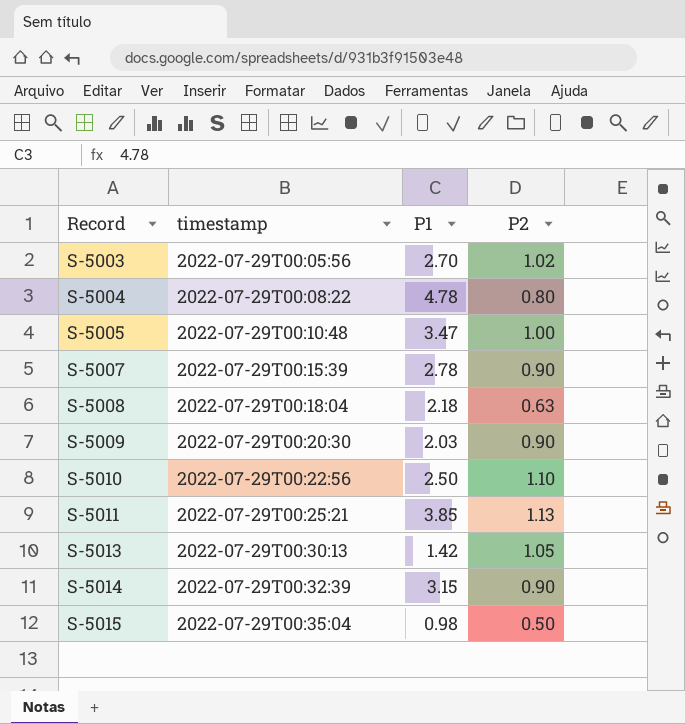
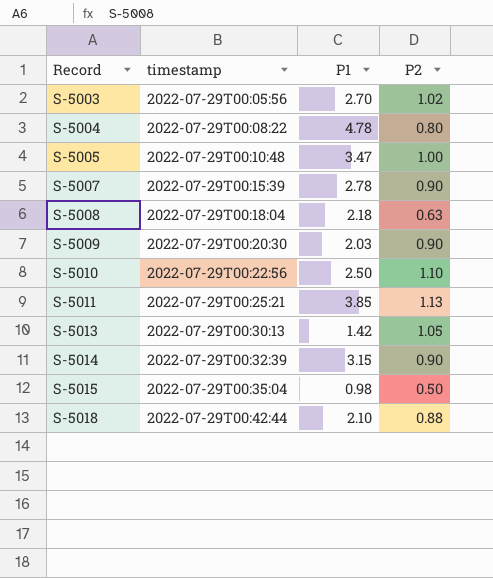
row S-5018: none -> 2022-07-29T00:42:44 | 2.10 | 0.88

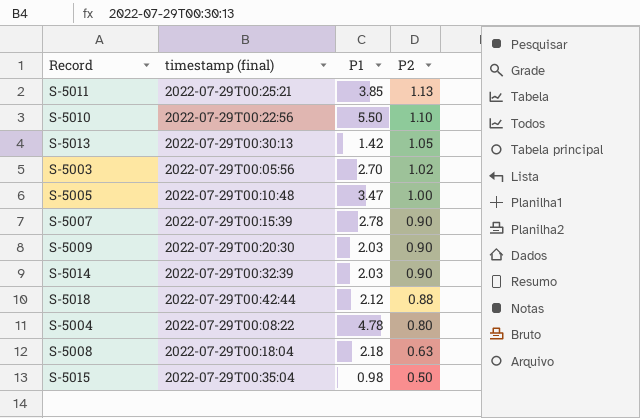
row order: Record ascending -> P2 descending
column name: timestamp -> timestamp (final)
S-5010 | P1: 2.50 -> 5.50
S-5014 | P1: 3.15 -> 2.03
S-5018 | P1: 2.10 -> 2.12

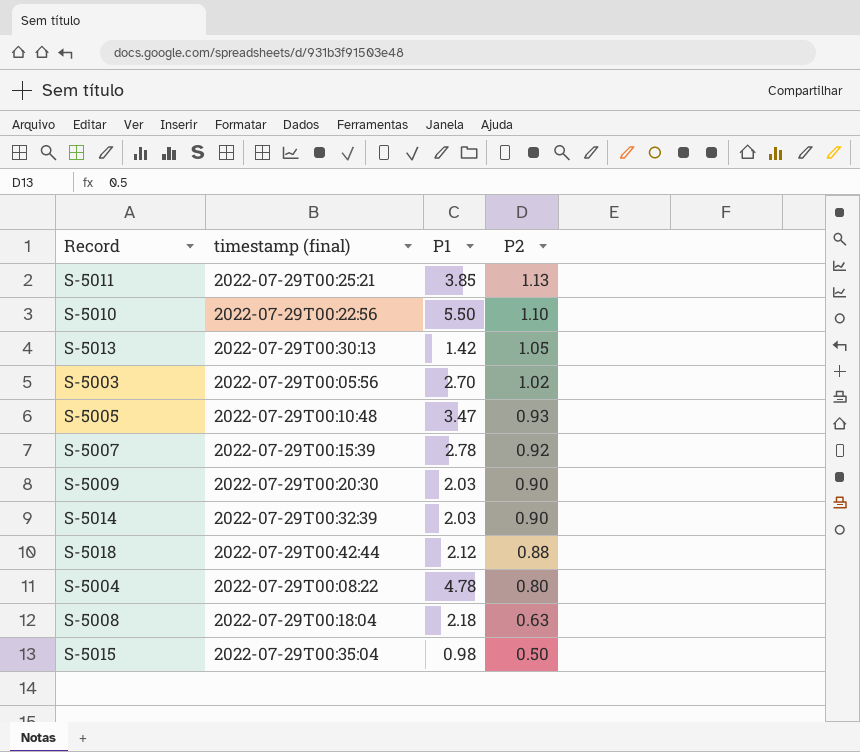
S-5005 | P2: 1.00 -> 0.93
S-5007 | P2: 0.90 -> 0.92

